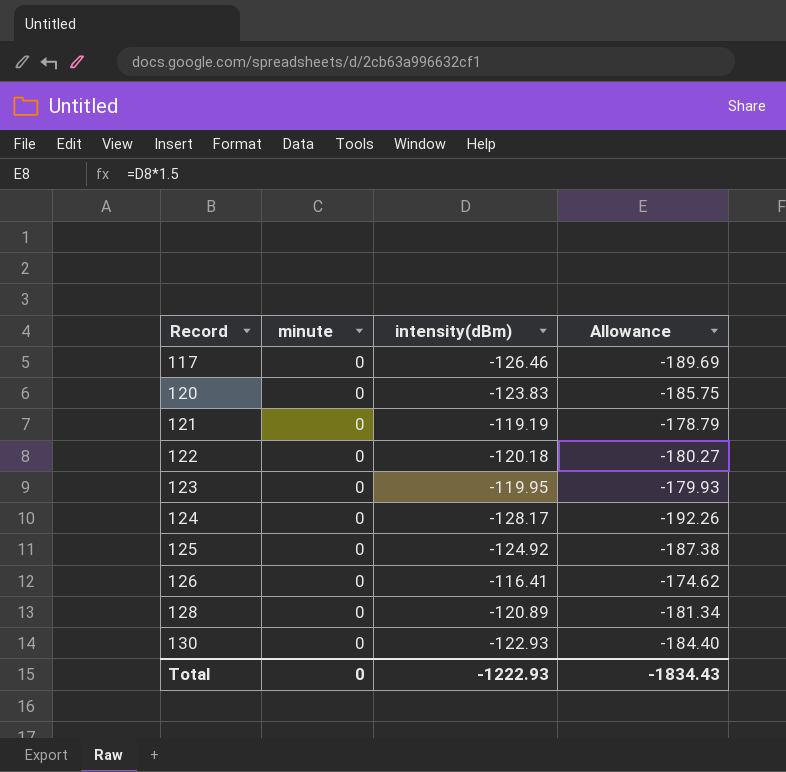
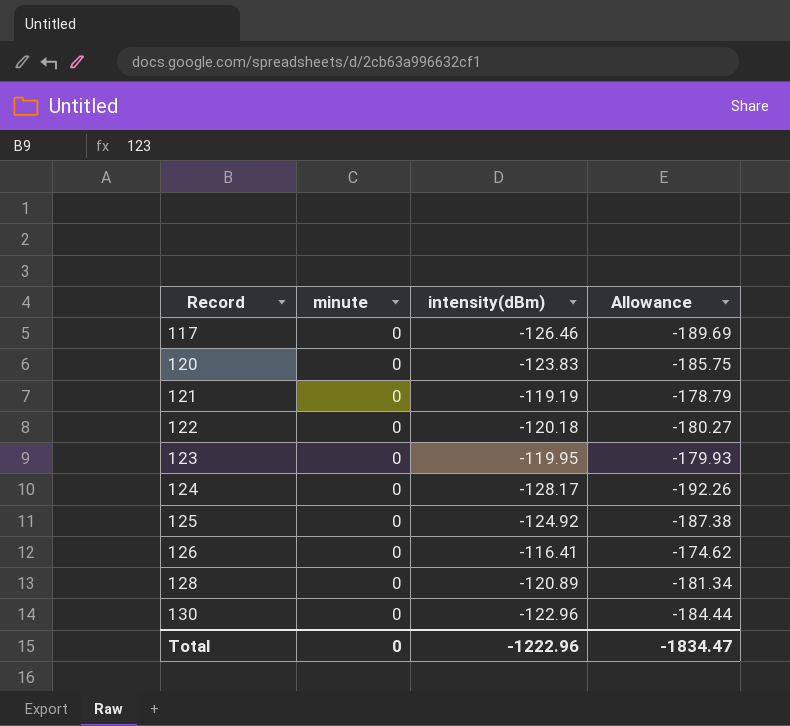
130 | intensity(dBm): -122.93 -> -122.96
130 | Allowance: -184.40 -> -184.44
Total | intensity(dBm): -1222.93 -> -1222.96
Total | Allowance: -1834.43 -> -1834.47

